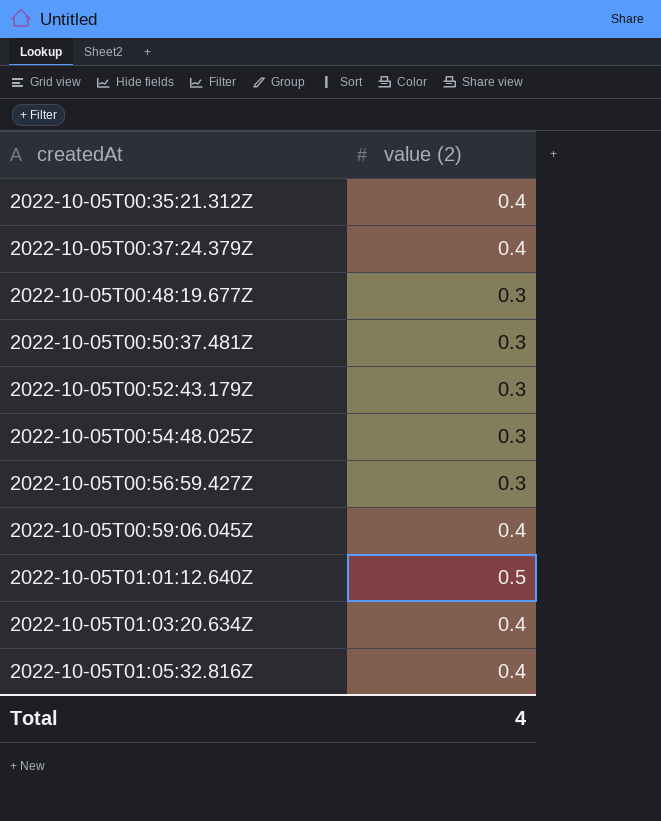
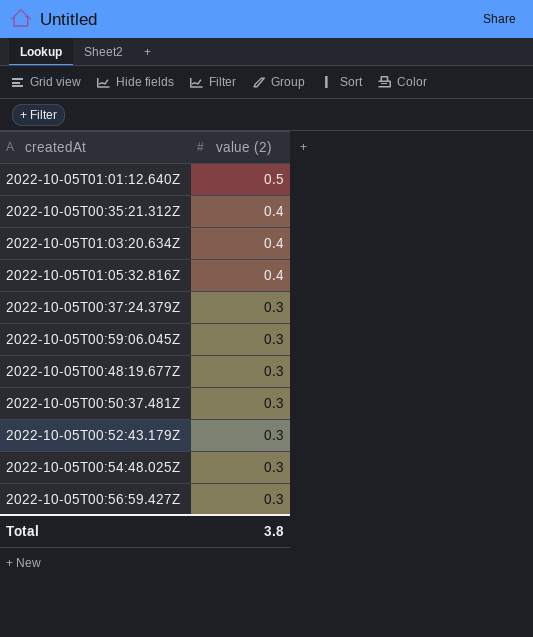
row order: createdAt ascending -> value (2) descending
2022-10-05T00:37:24.379Z | value (2): 0.4 -> 0.3
2022-10-05T00:59:06.045Z | value (2): 0.4 -> 0.3
Total | value (2): 4 -> 3.8

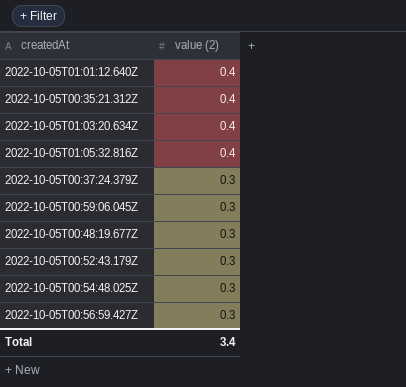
row 2022-10-05T00:50:37.481Z: 0.3 -> none
2022-10-05T01:01:12.640Z | value (2): 0.5 -> 0.4
Total | value (2): 3.8 -> 3.4

